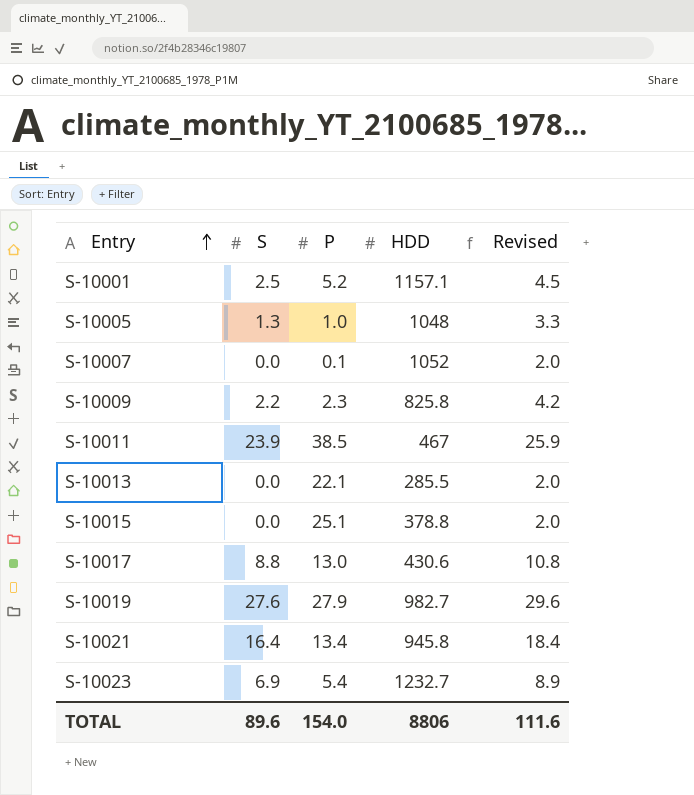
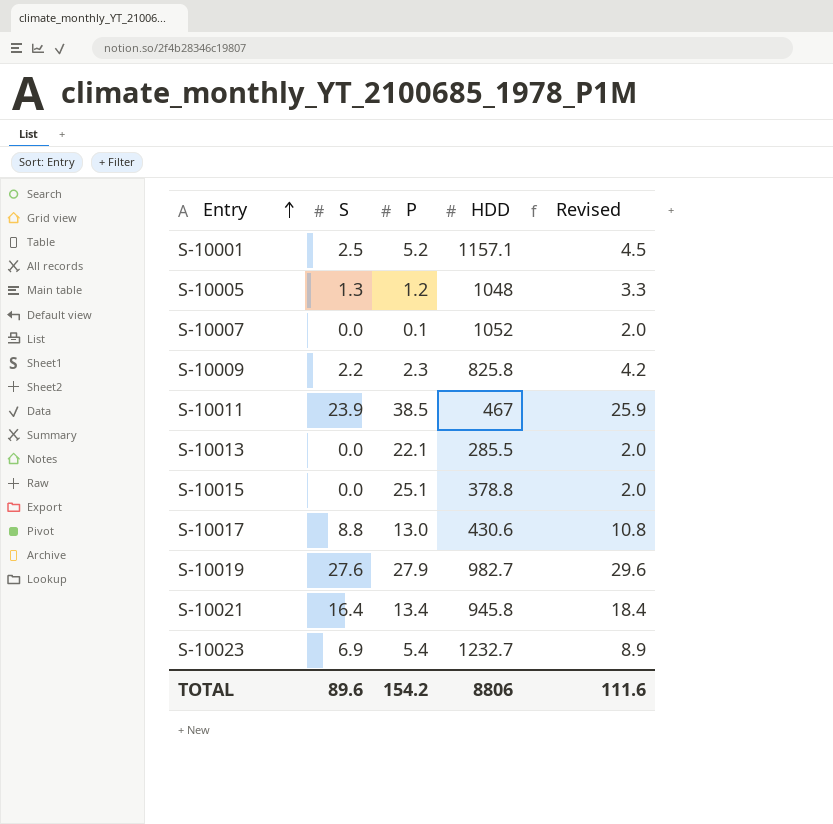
S-10005 | P: 1.0 -> 1.2
TOTAL | P: 154.0 -> 154.2

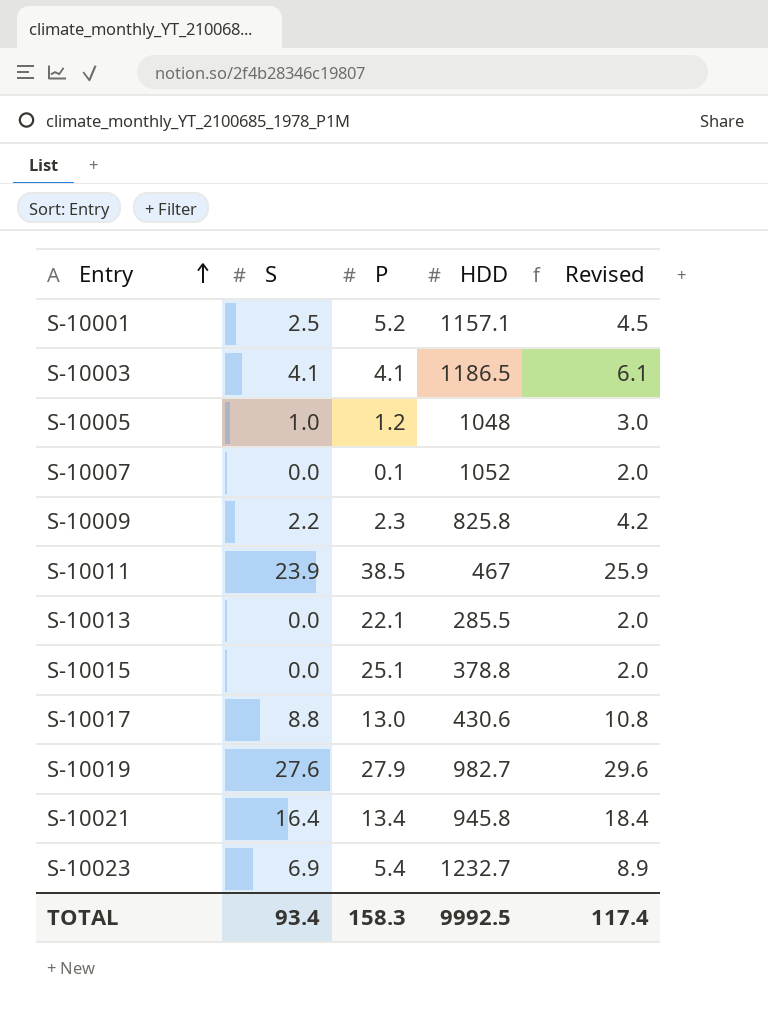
row S-10003: none -> 4.1 | 4.1 | 1186.5 | 6.1
S-10005 | S: 1.3 -> 1.0
S-10005 | Revised: 3.3 -> 3.0
TOTAL | S: 89.6 -> 93.4
TOTAL | P: 154.2 -> 158.3
TOTAL | HDD: 8806 -> 9992.5
TOTAL | Revised: 111.6 -> 117.4

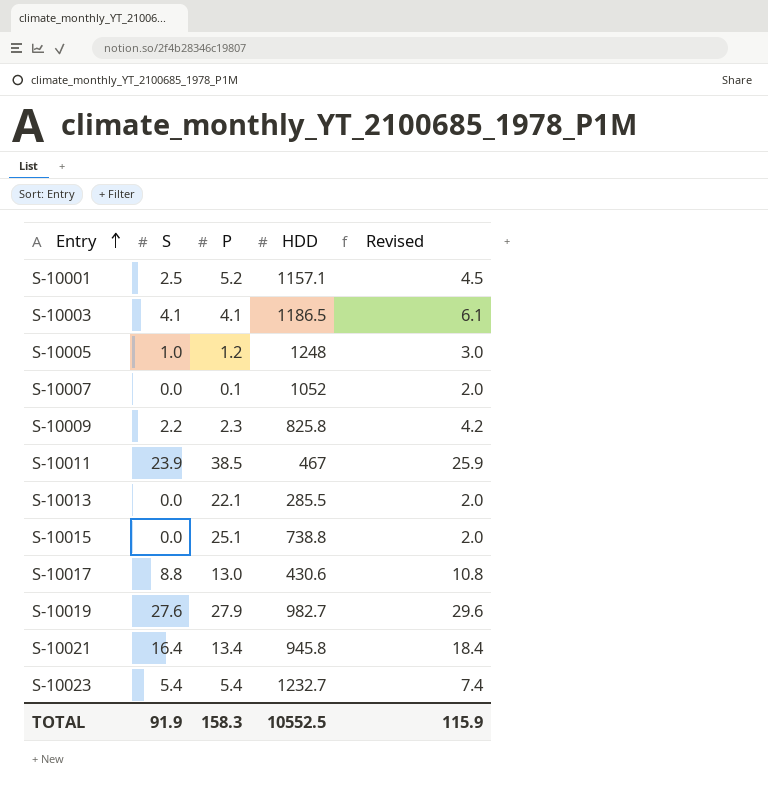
S-10005 | HDD: 1048 -> 1248
S-10015 | HDD: 378.8 -> 738.8
S-10023 | S: 6.9 -> 5.4
S-10023 | Revised: 8.9 -> 7.4
TOTAL | S: 93.4 -> 91.9
TOTAL | HDD: 9992.5 -> 10552.5
TOTAL | Revised: 117.4 -> 115.9

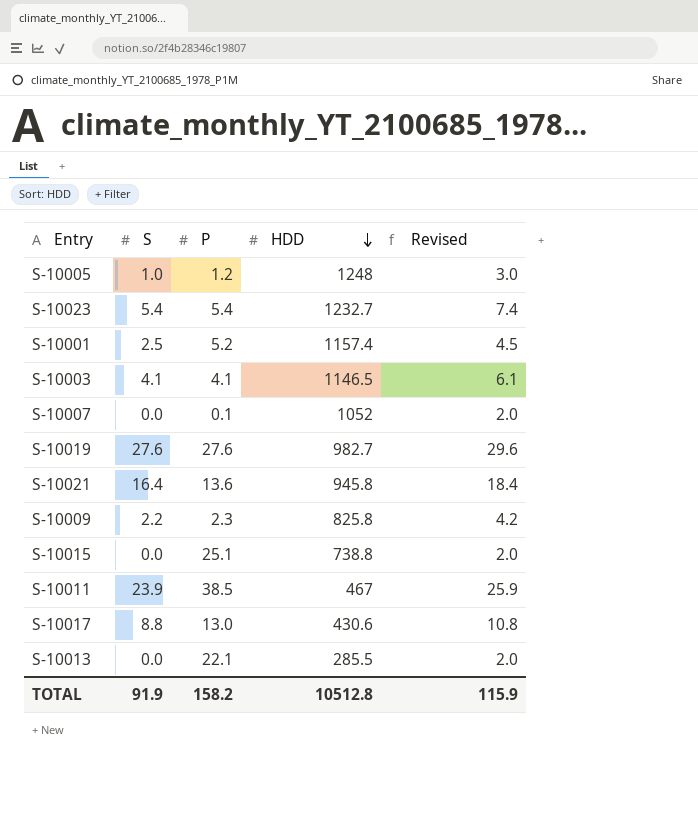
row order: Entry ascending -> HDD descending
S-10001 | HDD: 1157.1 -> 1157.4
S-10003 | HDD: 1186.5 -> 1146.5
S-10019 | P: 27.9 -> 27.6
S-10021 | P: 13.4 -> 13.6
TOTAL | P: 158.3 -> 158.2
TOTAL | HDD: 10552.5 -> 10512.8

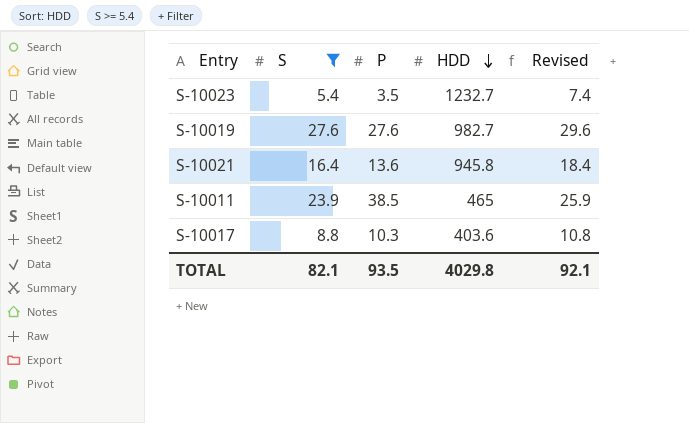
filter: none -> S >= 5.4
S-10023 | P: 5.4 -> 3.5
S-10011 | HDD: 467 -> 465
S-10017 | P: 13.0 -> 10.3
S-10017 | HDD: 430.6 -> 403.6
TOTAL | S: 91.9 -> 82.1
TOTAL | P: 158.2 -> 93.5
TOTAL | HDD: 10512.8 -> 4029.8
TOTAL | Revised: 115.9 -> 92.1

